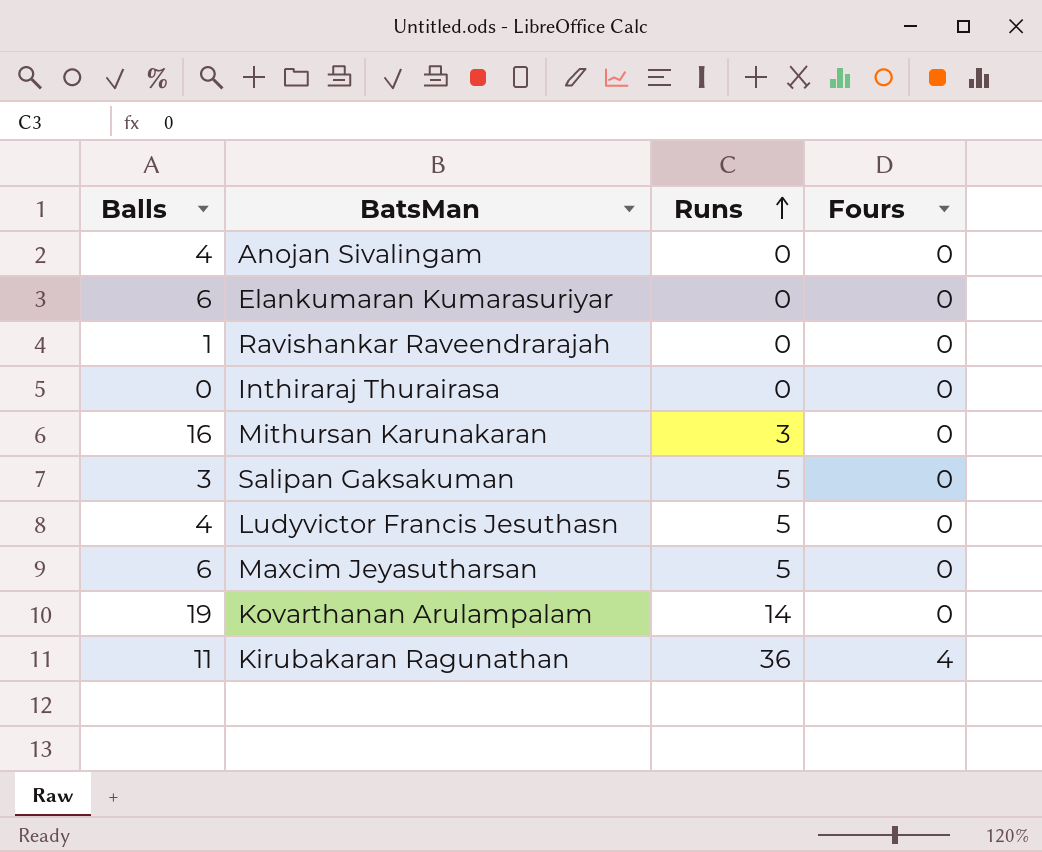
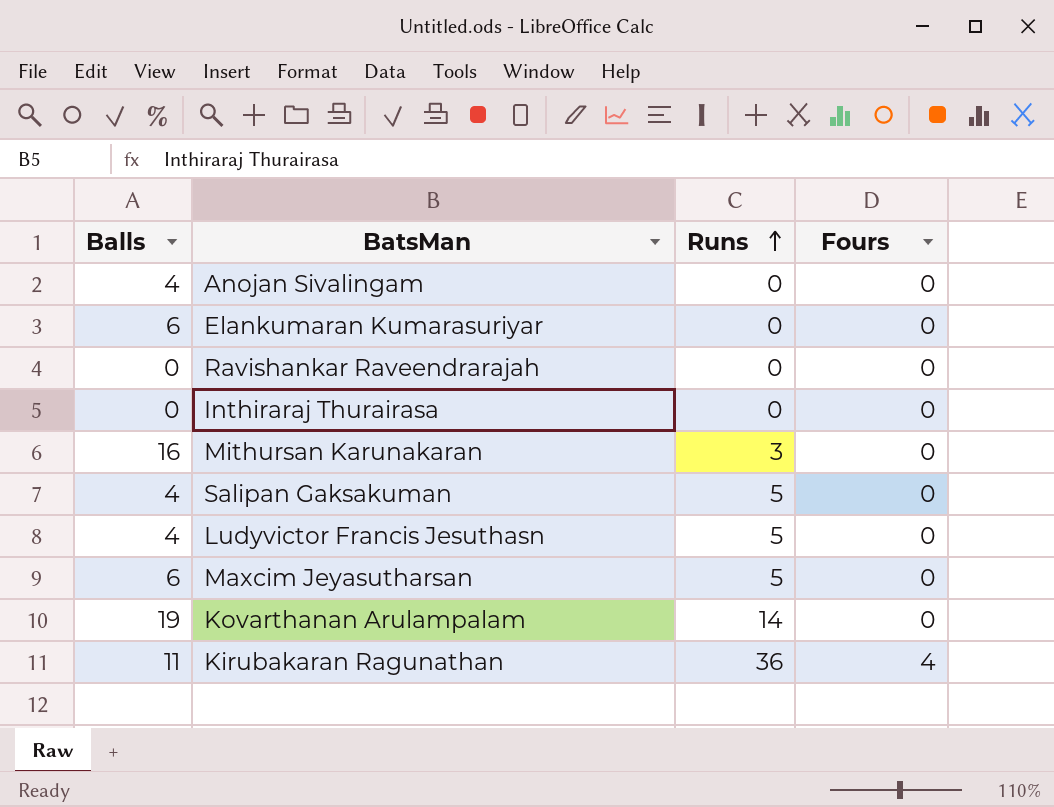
Ravishankar Raveendrarajah | Balls: 1 -> 0
Salipan Gaksakuman | Balls: 3 -> 4

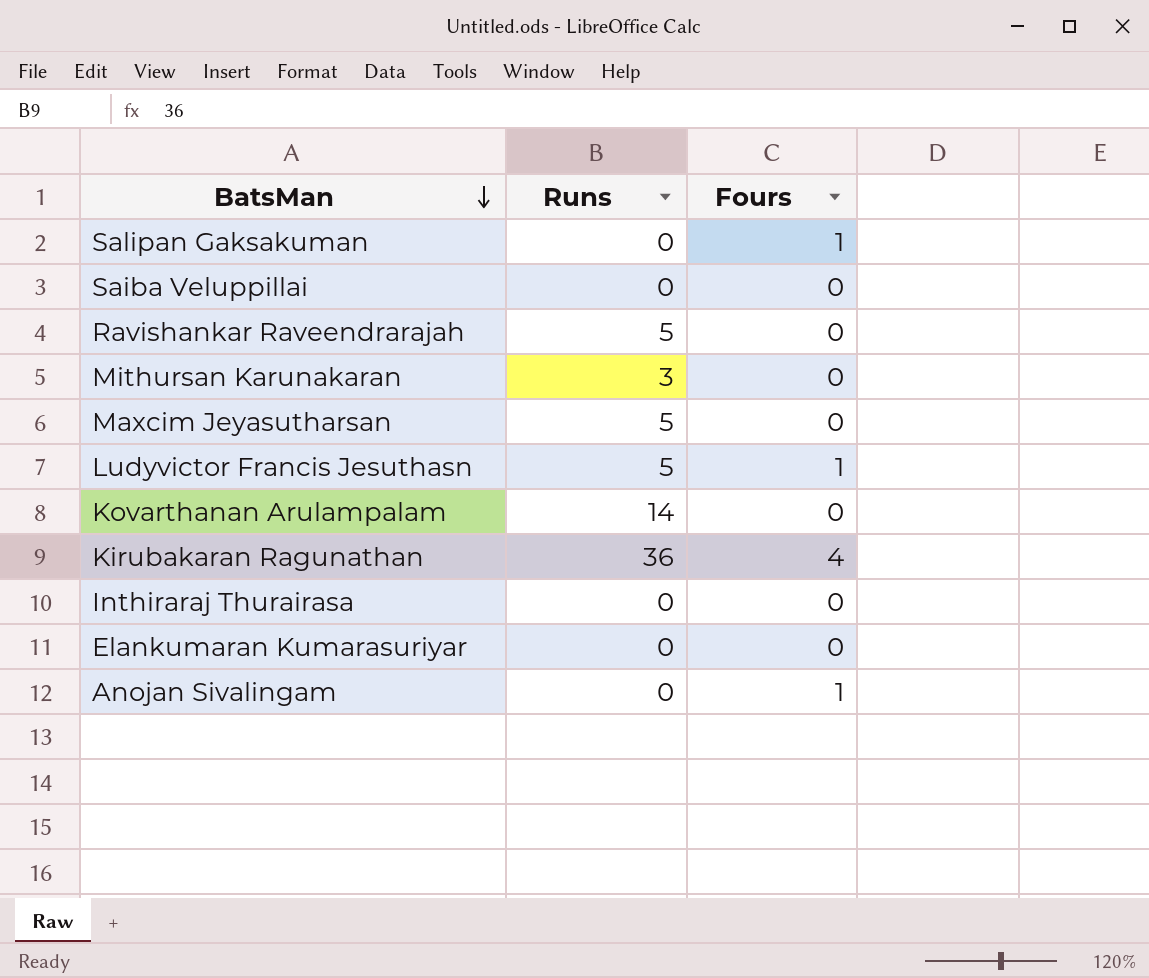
row order: Runs ascending -> BatsMan descending
column Balls | position: 1 -> none
Salipan Gaksakuman | Runs: 5 -> 0
Salipan Gaksakuman | Fours: 0 -> 1
row Saiba Veluppillai: none -> 0 | 0
Ravishankar Raveendrarajah | Runs: 0 -> 5
Ludyvictor Francis Jesuthasn | Fours: 0 -> 1
Anojan Sivalingam | Fours: 0 -> 1

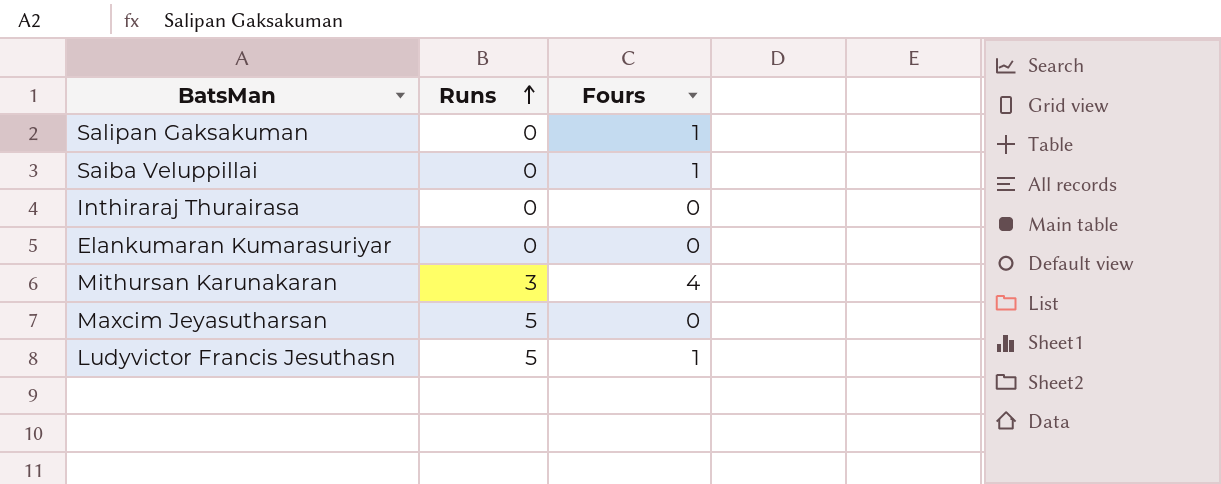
row order: BatsMan descending -> Runs ascending
row Ravishankar Raveendrarajah: 5 | 0 -> none
row Kovarthanan Arulampalam: 14 | 0 -> none
row Kirubakaran Ragunathan: 36 | 4 -> none
row Anojan Sivalingam: 0 | 1 -> none
Saiba Veluppillai | Fours: 0 -> 1
Mithursan Karunakaran | Fours: 0 -> 4

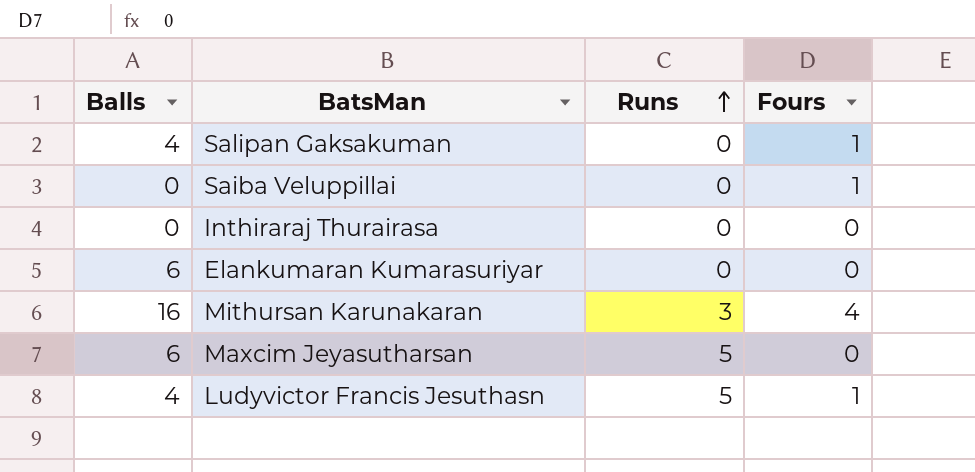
column Balls | position: none -> 1

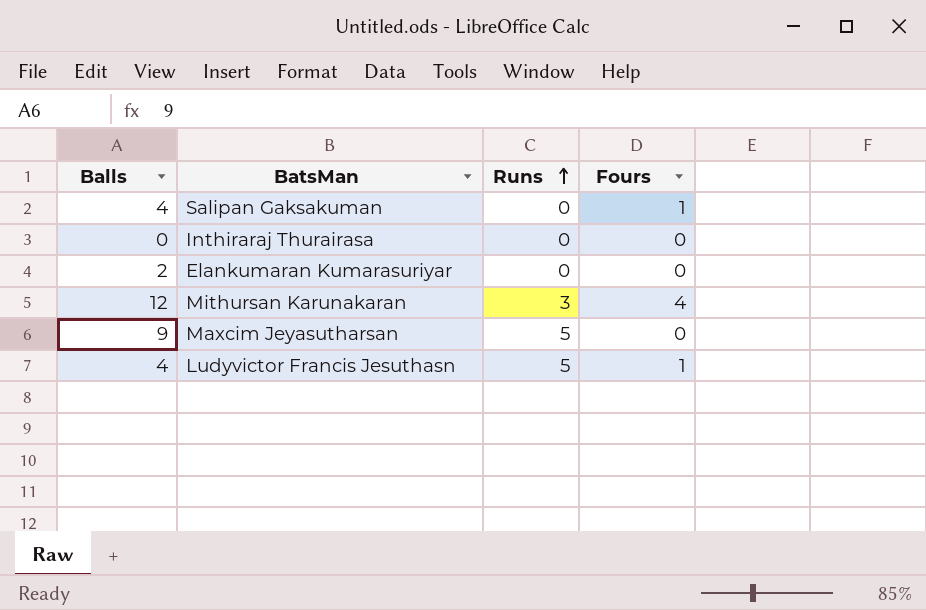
row Saiba Veluppillai: 0 | 0 | 1 -> none
Elankumaran Kumarasuriyar | Balls: 6 -> 2
Mithursan Karunakaran | Balls: 16 -> 12
Maxcim Jeyasutharsan | Balls: 6 -> 9

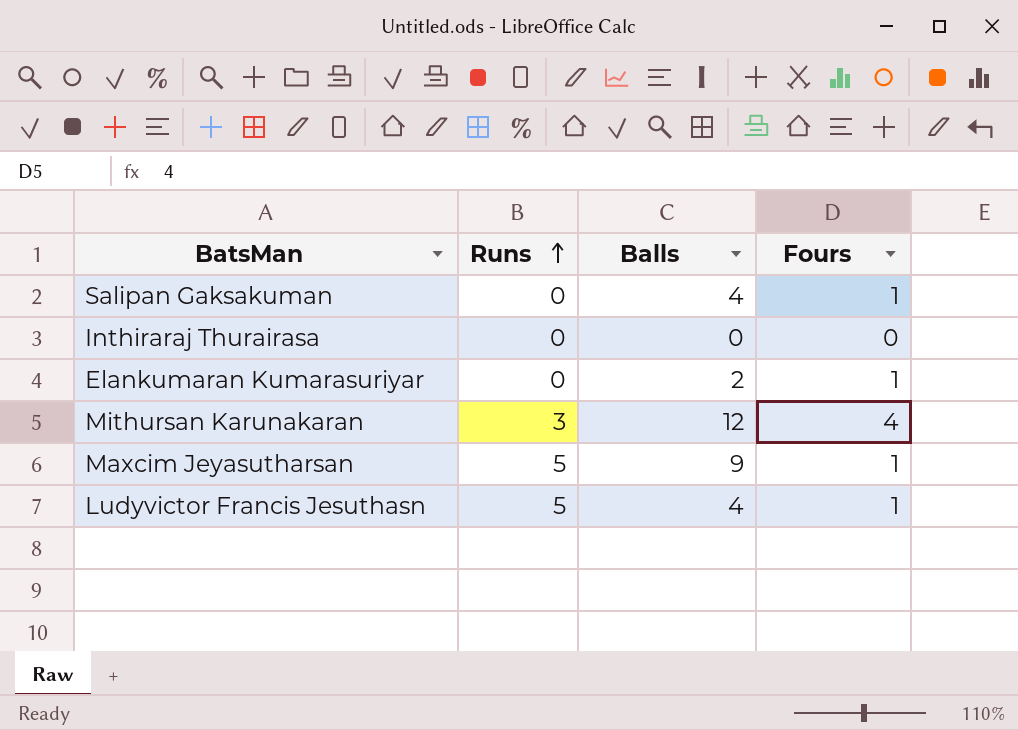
column Balls | position: 1 -> 3
Elankumaran Kumarasuriyar | Fours: 0 -> 1
Maxcim Jeyasutharsan | Fours: 0 -> 1

